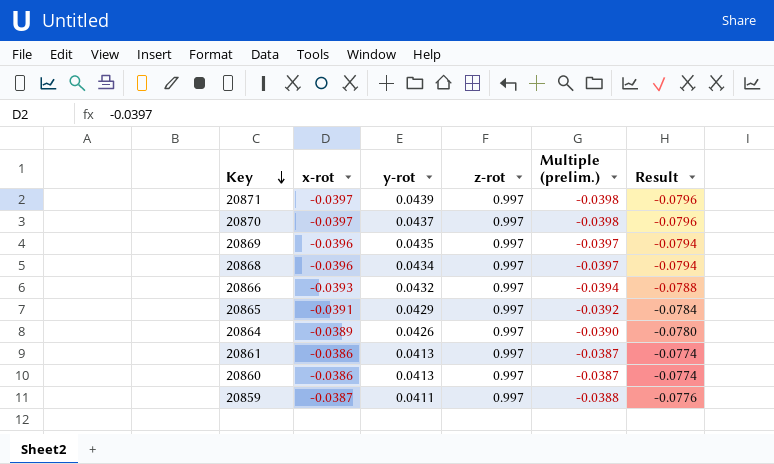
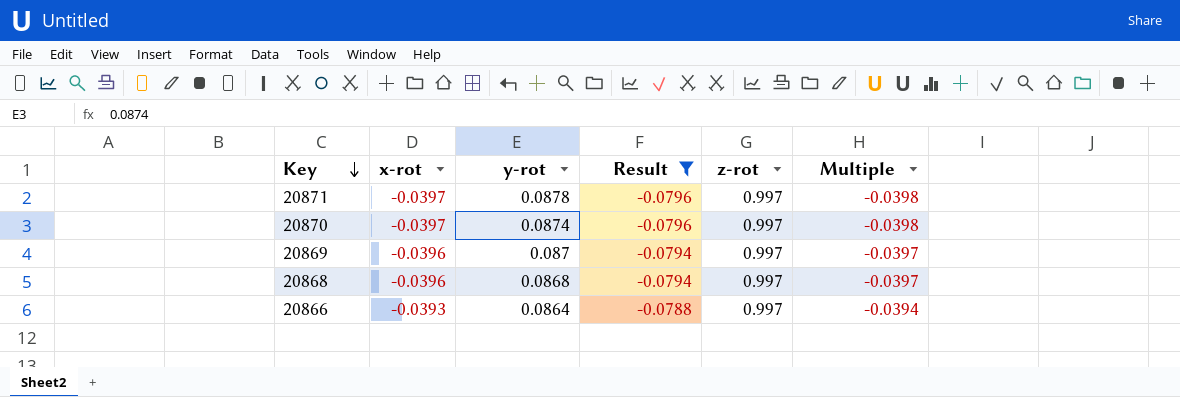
filter: none -> Result <= -0.0788
column Result | position: 6 -> 4
column name: Multiple (prelim.) -> Multiple
20871 | y-rot: 0.0439 -> 0.0878
20870 | y-rot: 0.0437 -> 0.0874
20869 | y-rot: 0.0435 -> 0.087
20868 | y-rot: 0.0434 -> 0.0868
20866 | y-rot: 0.0432 -> 0.0864

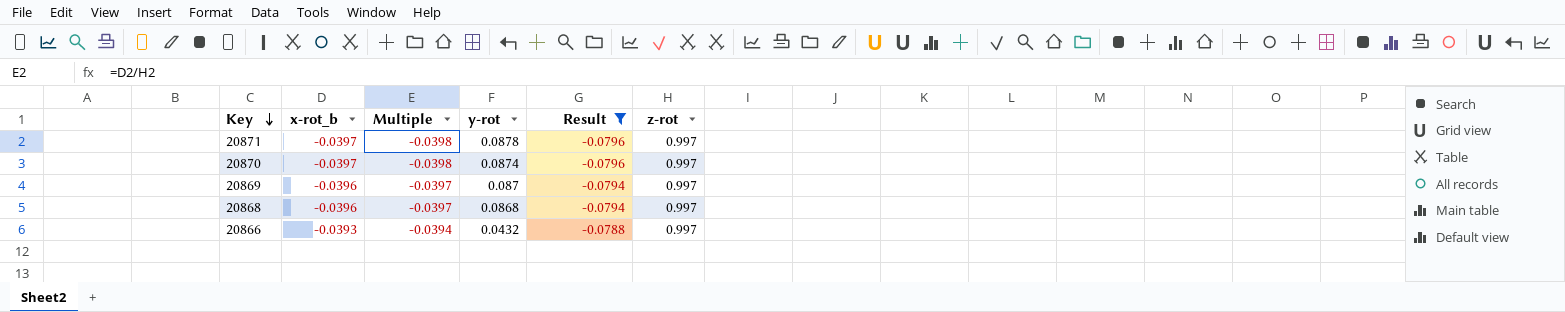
column name: x-rot -> x-rot_b
column Multiple | position: 6 -> 3
20866 | y-rot: 0.0864 -> 0.0432

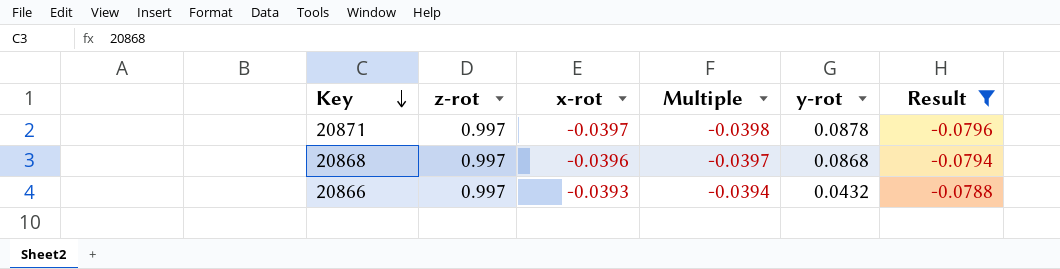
column z-rot | position: 6 -> 2
column name: x-rot_b -> x-rot
row 20870: -0.0397 | -0.0398 | 0.0874 | -0.0796 | 0.997 -> none
row 20869: -0.0396 | -0.0397 | 0.087 | -0.0794 | 0.997 -> none

